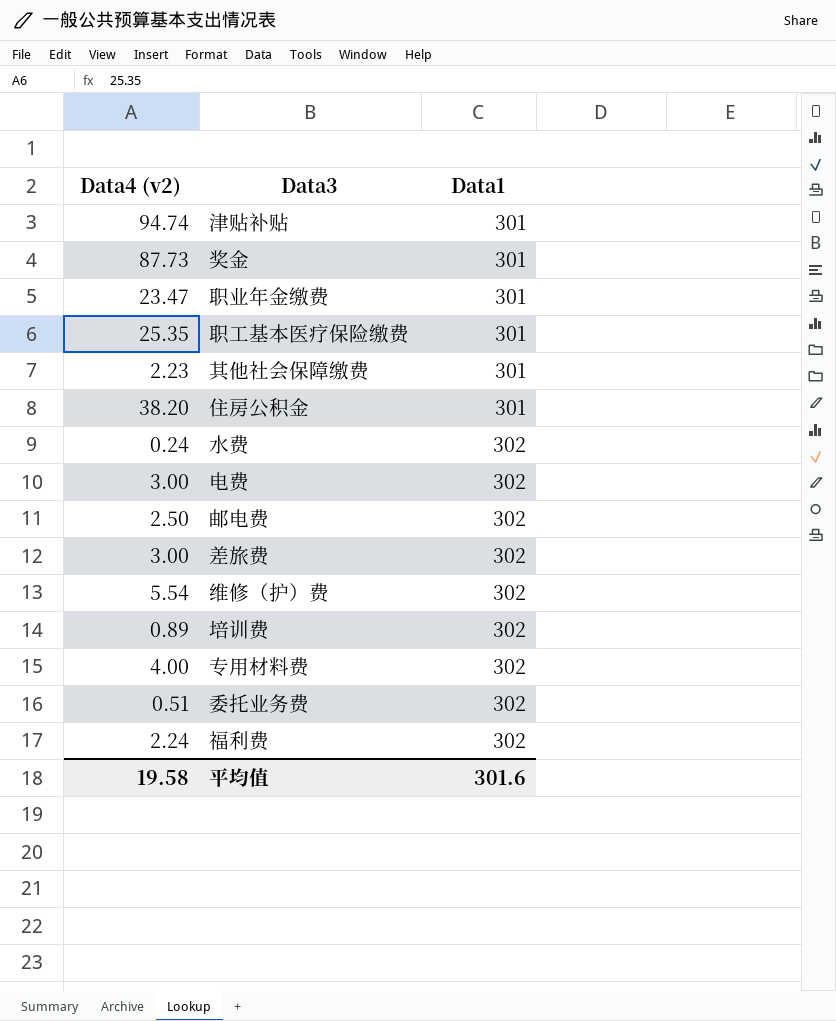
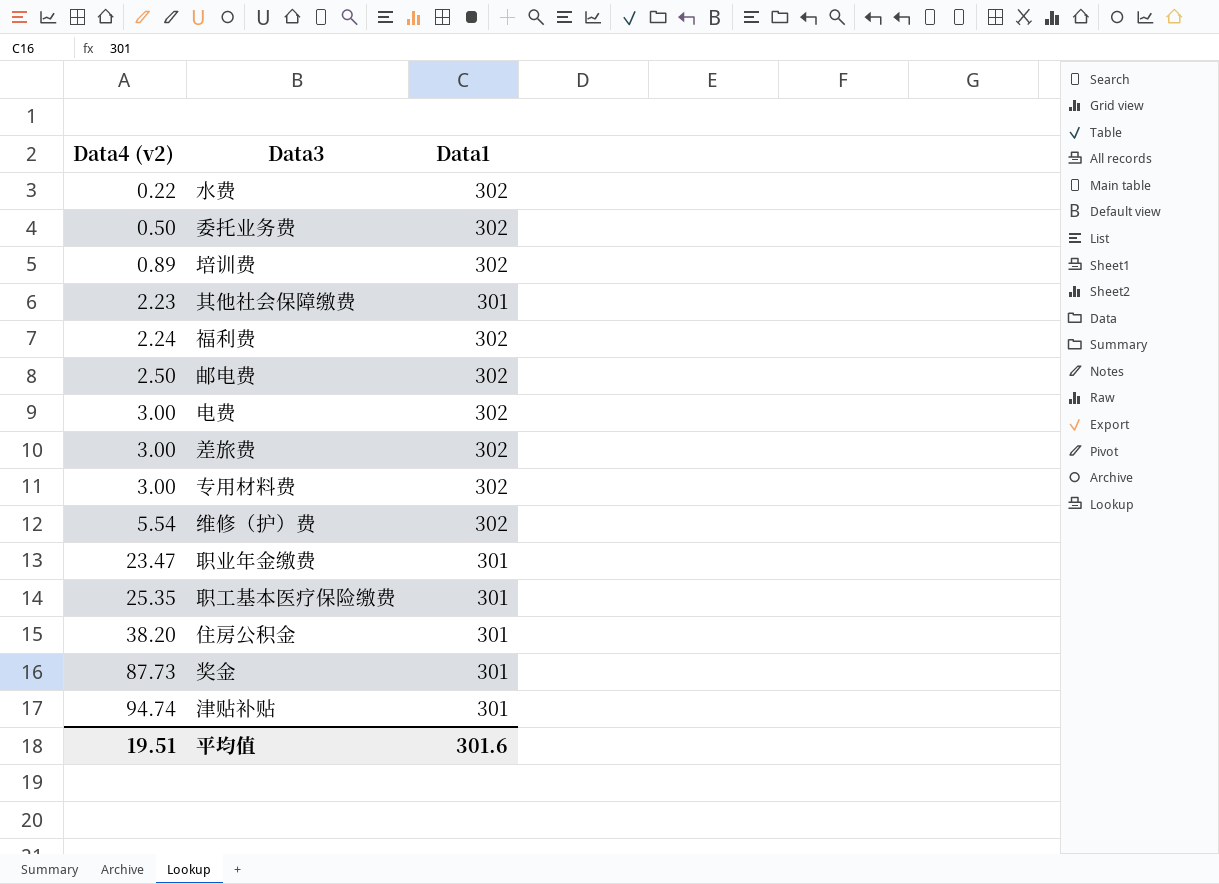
row order: Data1 ascending -> Data4 (v2) ascending
水费 | Data4 (v2): 0.24 -> 0.22
委托业务费 | Data4 (v2): 0.51 -> 0.50
专用材料费 | Data4 (v2): 4.00 -> 3.00
平均值 | Data4 (v2): 19.58 -> 19.51

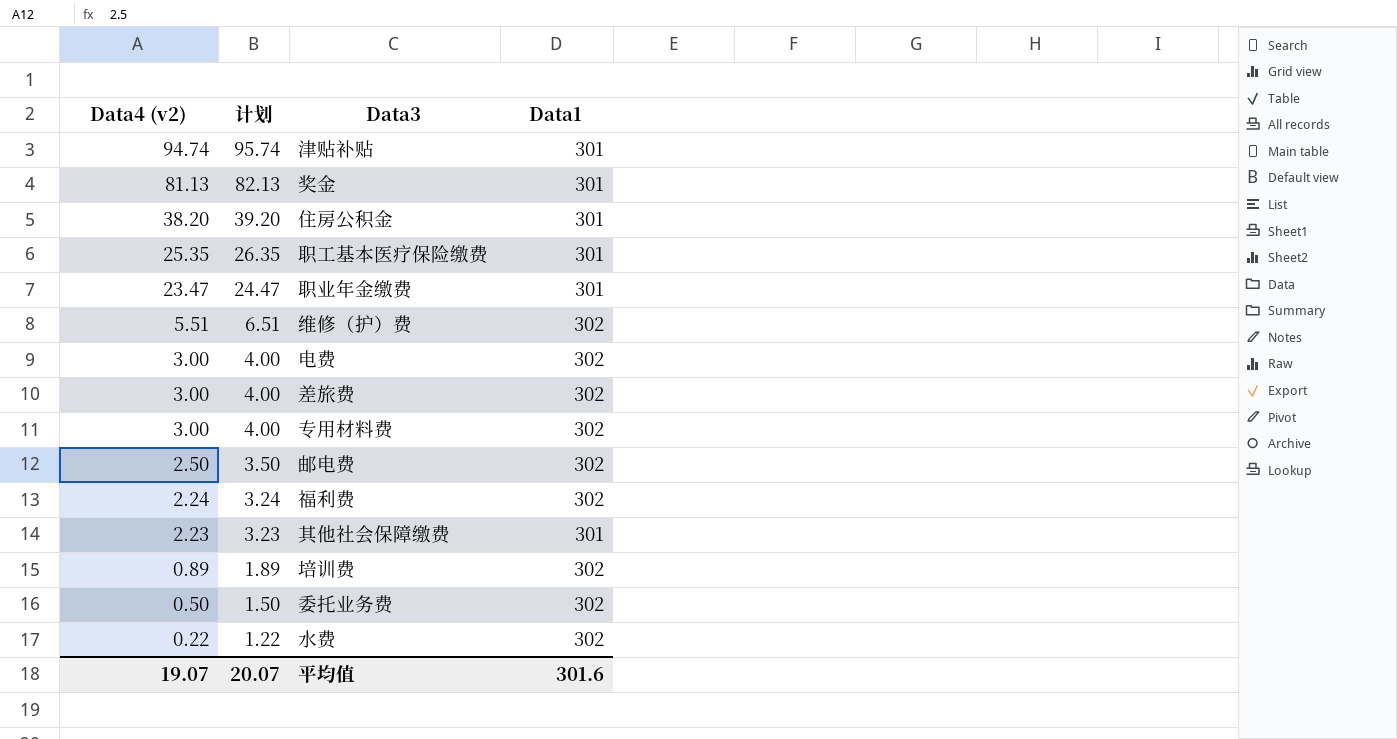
row order: Data4 (v2) ascending -> Data4 (v2) descending
column 计划 | formula: none -> [Data4 (v2)] + 1
奖金 | Data4 (v2): 87.73 -> 81.13
维修（护）费 | Data4 (v2): 5.54 -> 5.51
平均值 | Data4 (v2): 19.51 -> 19.07

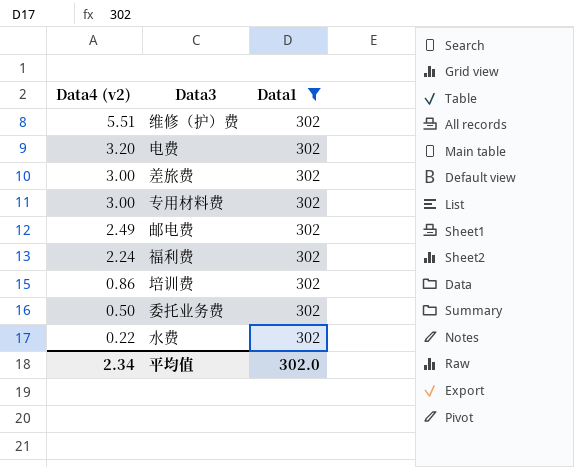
filter: none -> Data1 = 302
column 计划 | formula: [Data4 (v2)] + 1 -> none
电费 | Data4 (v2): 3.00 -> 3.20
邮电费 | Data4 (v2): 2.50 -> 2.49
培训费 | Data4 (v2): 0.89 -> 0.86
平均值 | Data4 (v2): 19.07 -> 2.34
平均值 | Data1: 301.6 -> 302.0

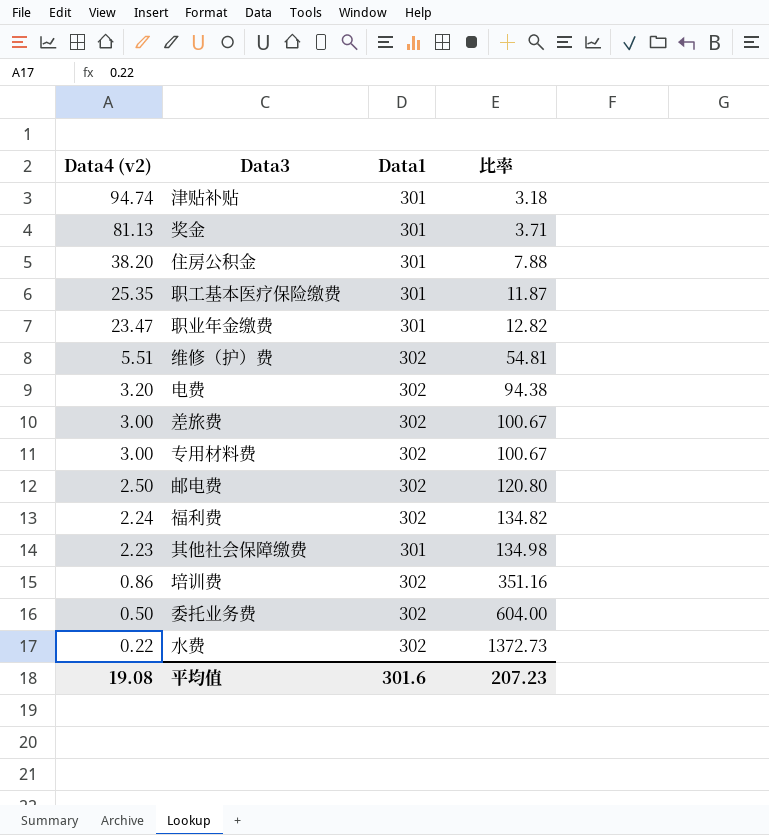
filter: Data1 = 302 -> none
column 比率 | formula: none -> [Data1] / [Data4 (v2)]
邮电费 | Data4 (v2): 2.49 -> 2.50
平均值 | Data4 (v2): 2.34 -> 19.08
平均值 | Data1: 302.0 -> 301.6

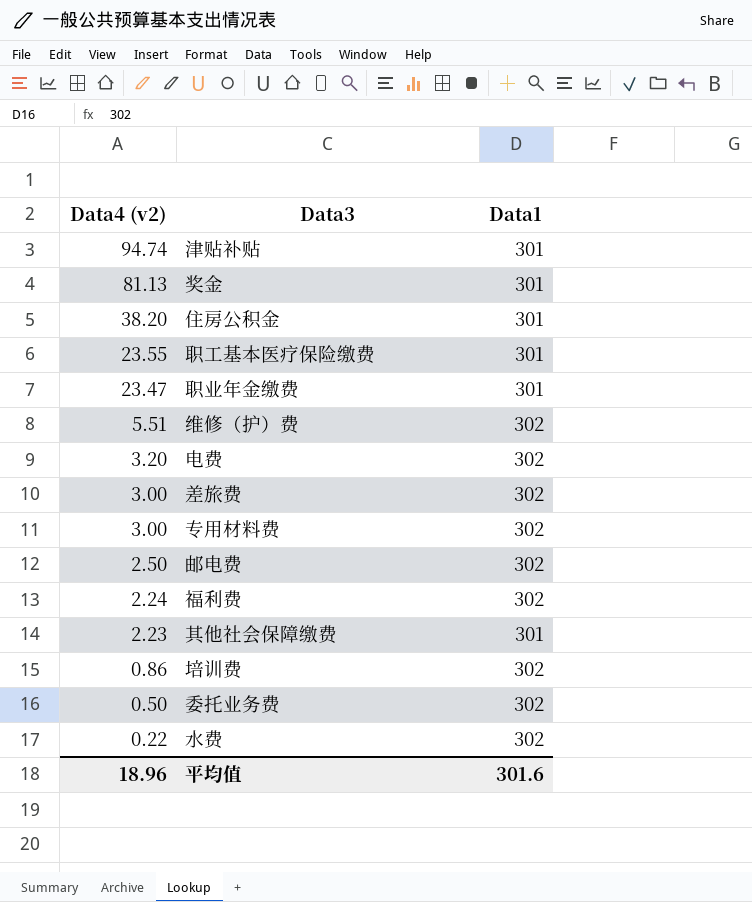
column 比率 | formula: [Data1] / [Data4 (v2)] -> none
职工基本医疗保险缴费 | Data4 (v2): 25.35 -> 23.55
平均值 | Data4 (v2): 19.08 -> 18.96

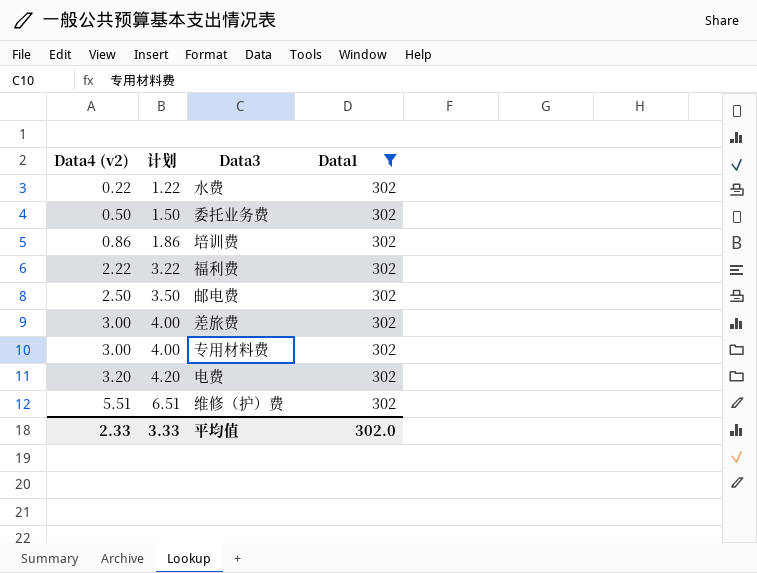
filter: none -> Data1 = 302
row order: Data4 (v2) descending -> Data4 (v2) ascending
column 计划 | formula: none -> [Data4 (v2)] + 1
福利费 | Data4 (v2): 2.24 -> 2.22
平均值 | Data4 (v2): 18.96 -> 2.33
平均值 | Data1: 301.6 -> 302.0

